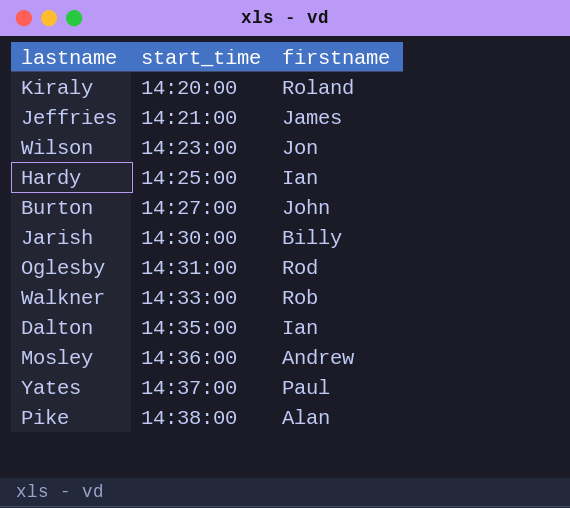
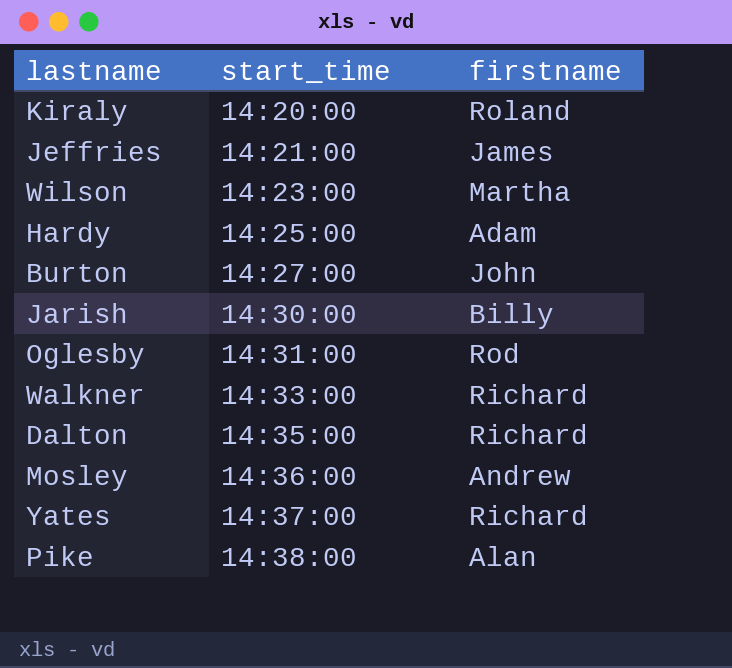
Wilson | firstname: Jon -> Martha
Hardy | firstname: Ian -> Adam
Walkner | firstname: Rob -> Richard
Dalton | firstname: Ian -> Richard
Yates | firstname: Paul -> Richard

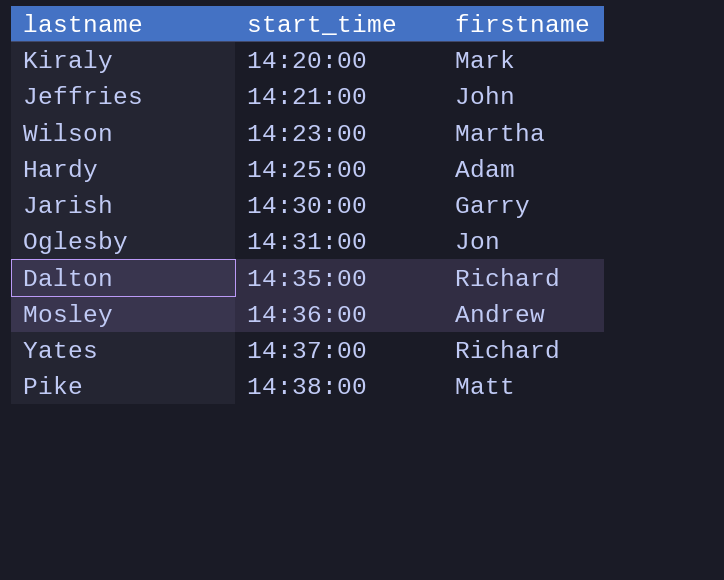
row Burton: 14:27:00 | John -> none
row Walkner: 14:33:00 | Richard -> none
Kiraly | firstname: Roland -> Mark
Jeffries | firstname: James -> John
Jarish | firstname: Billy -> Garry
Oglesby | firstname: Rod -> Jon
Pike | firstname: Alan -> Matt

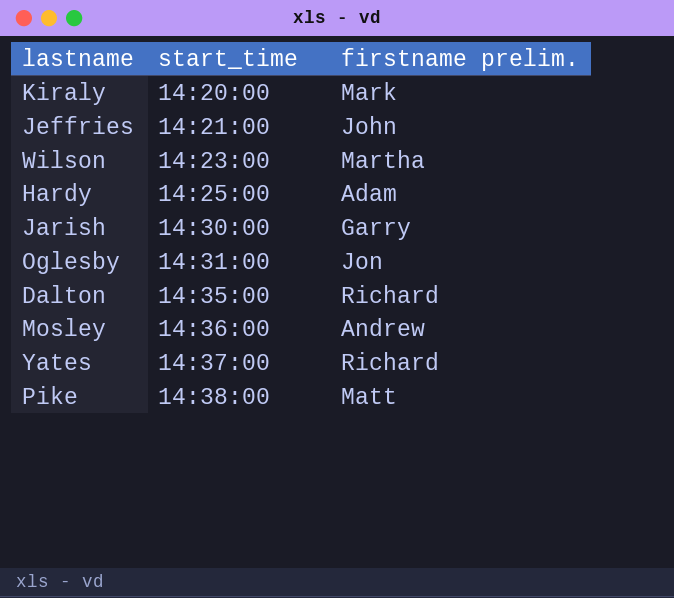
column name: firstname -> firstname prelim.

